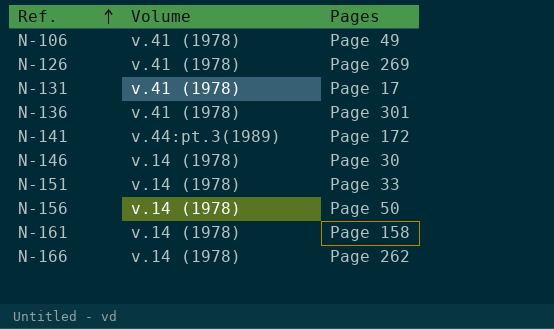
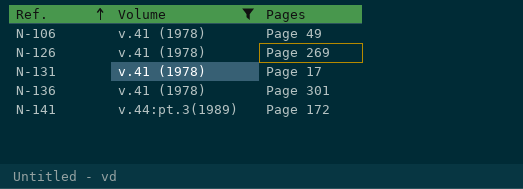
filter: none -> Volume != v.14 (1978)

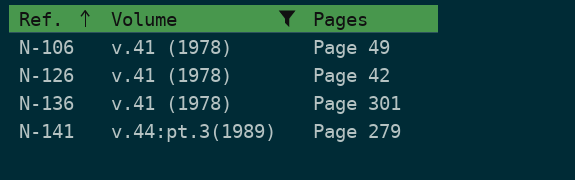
row N-131: v.41 (1978) | Page 17 -> none
N-126 | Pages: Page 269 -> Page 42
N-141 | Pages: Page 172 -> Page 279

